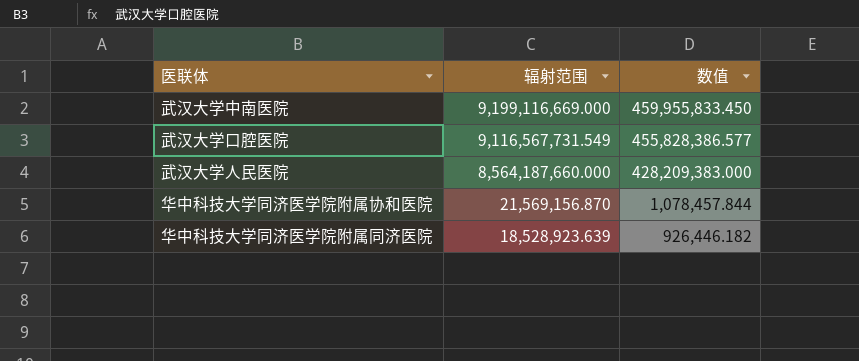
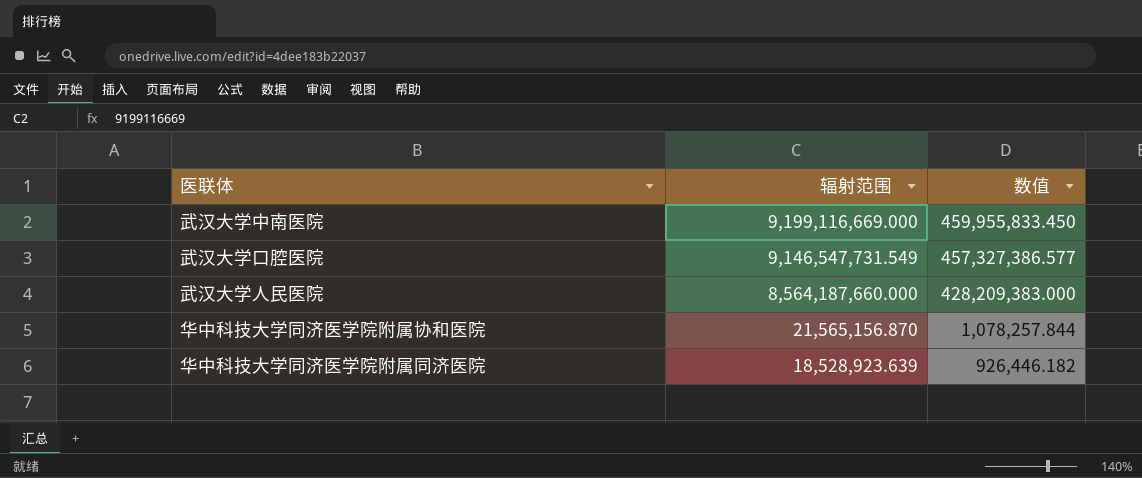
武汉大学口腔医院 | 辐射范围: 9,116,567,731.549 -> 9,146,547,731.549
武汉大学口腔医院 | 数值: 455,828,386.577 -> 457,327,386.577
华中科技大学同济医学院附属协和医院 | 辐射范围: 21,569,156.870 -> 21,565,156.870
华中科技大学同济医学院附属协和医院 | 数值: 1,078,457.844 -> 1,078,257.844

